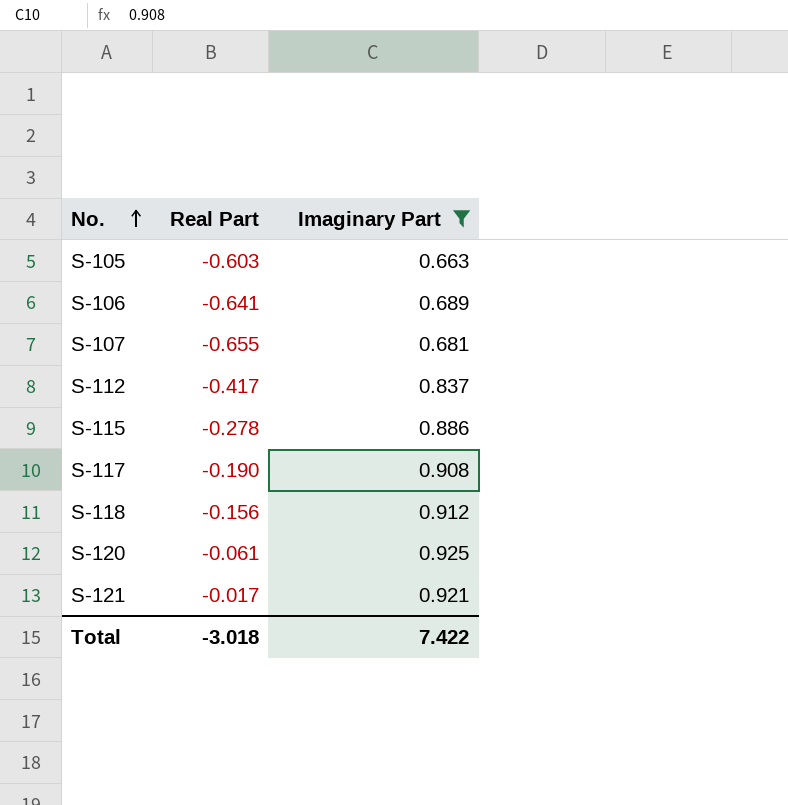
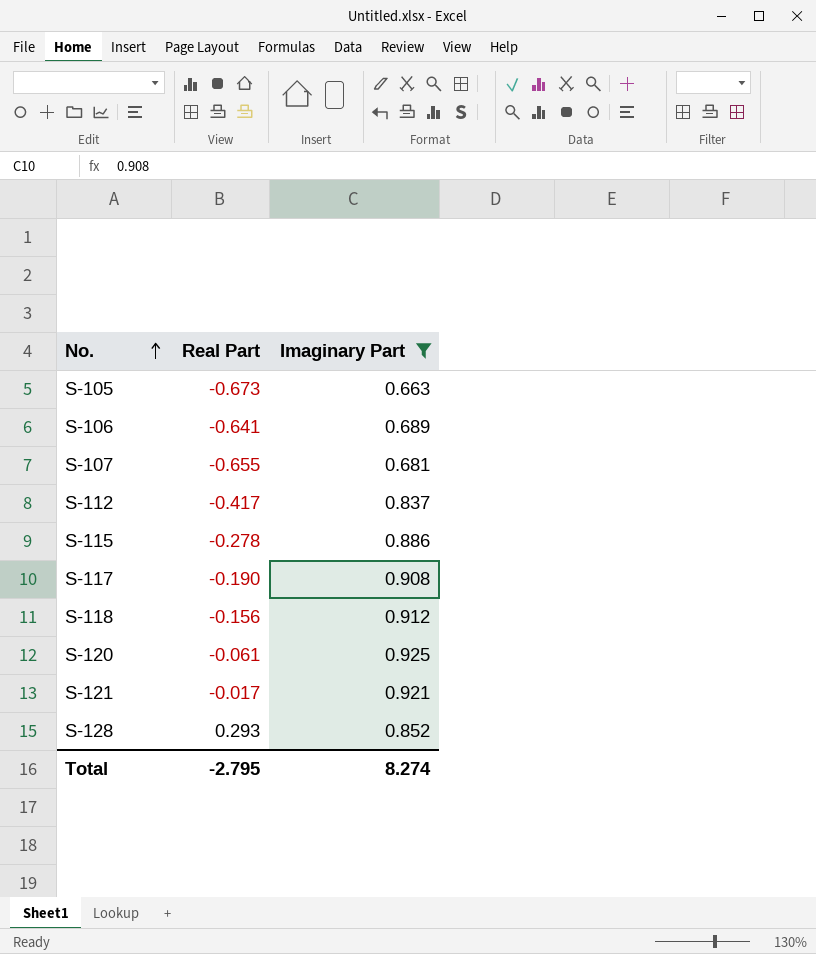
S-105 | Real Part: -0.603 -> -0.673
row S-128: none -> 0.293 | 0.852
Total | Real Part: -3.018 -> -2.795
Total | Imaginary Part: 7.422 -> 8.274

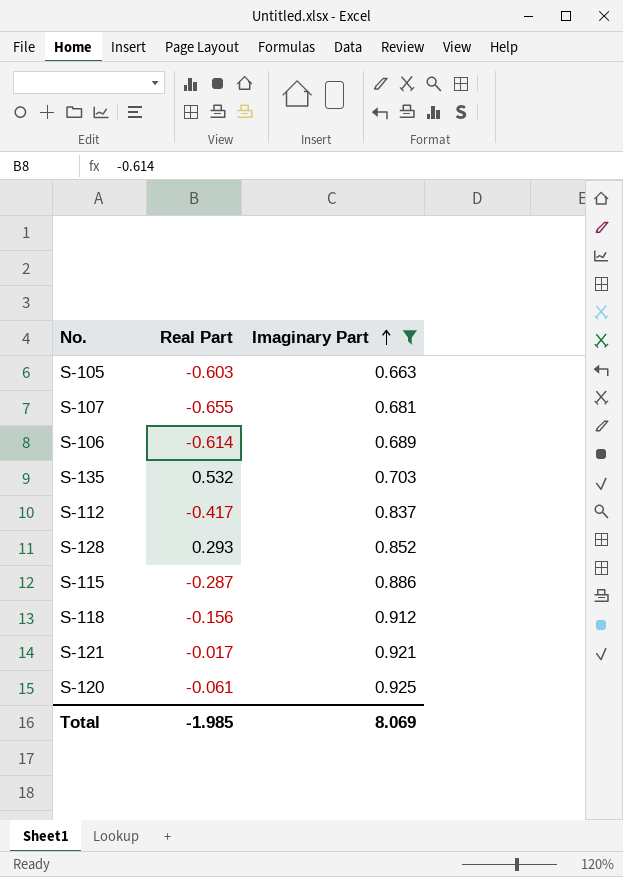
row order: No. ascending -> Imaginary Part ascending
row S-117: -0.190 | 0.908 -> none
S-105 | Real Part: -0.673 -> -0.603
S-106 | Real Part: -0.641 -> -0.614
row S-135: none -> 0.532 | 0.703
S-115 | Real Part: -0.278 -> -0.287
Total | Real Part: -2.795 -> -1.985
Total | Imaginary Part: 8.274 -> 8.069

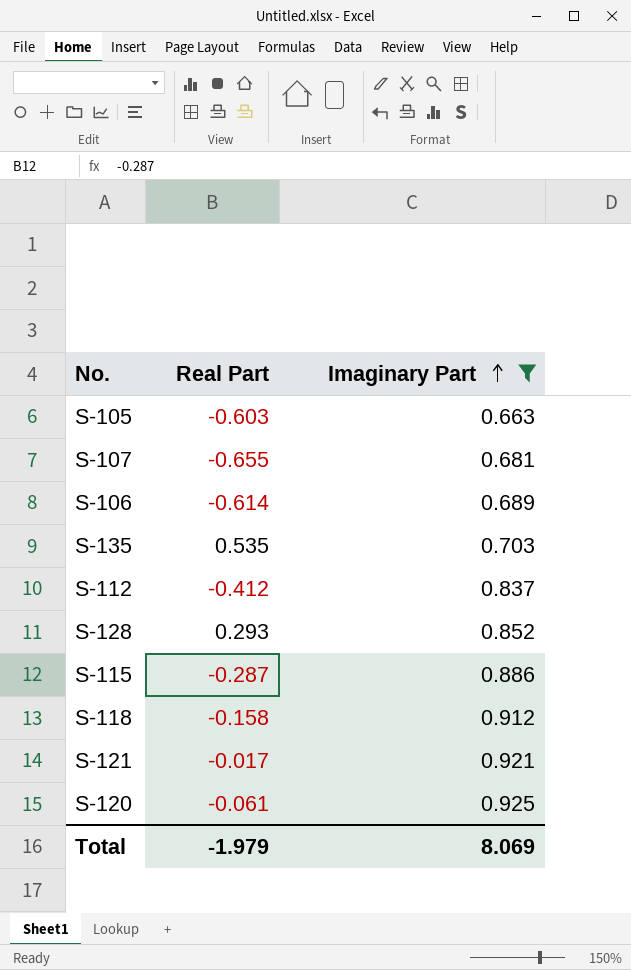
S-135 | Real Part: 0.532 -> 0.535
S-112 | Real Part: -0.417 -> -0.412
S-118 | Real Part: -0.156 -> -0.158
Total | Real Part: -1.985 -> -1.979

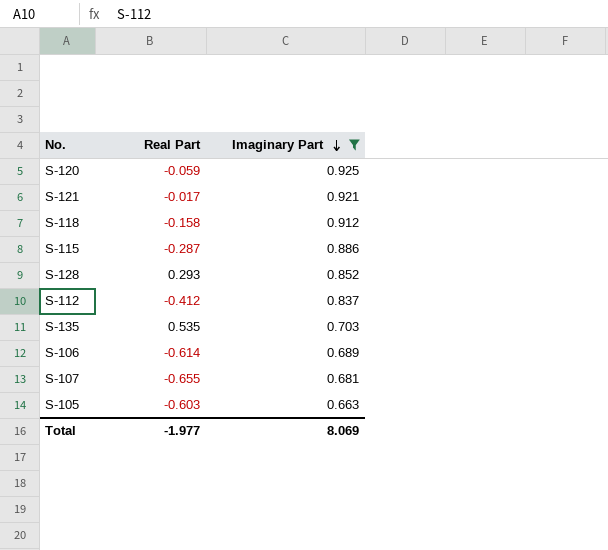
row order: Imaginary Part ascending -> Imaginary Part descending
S-120 | Real Part: -0.061 -> -0.059
Total | Real Part: -1.979 -> -1.977

